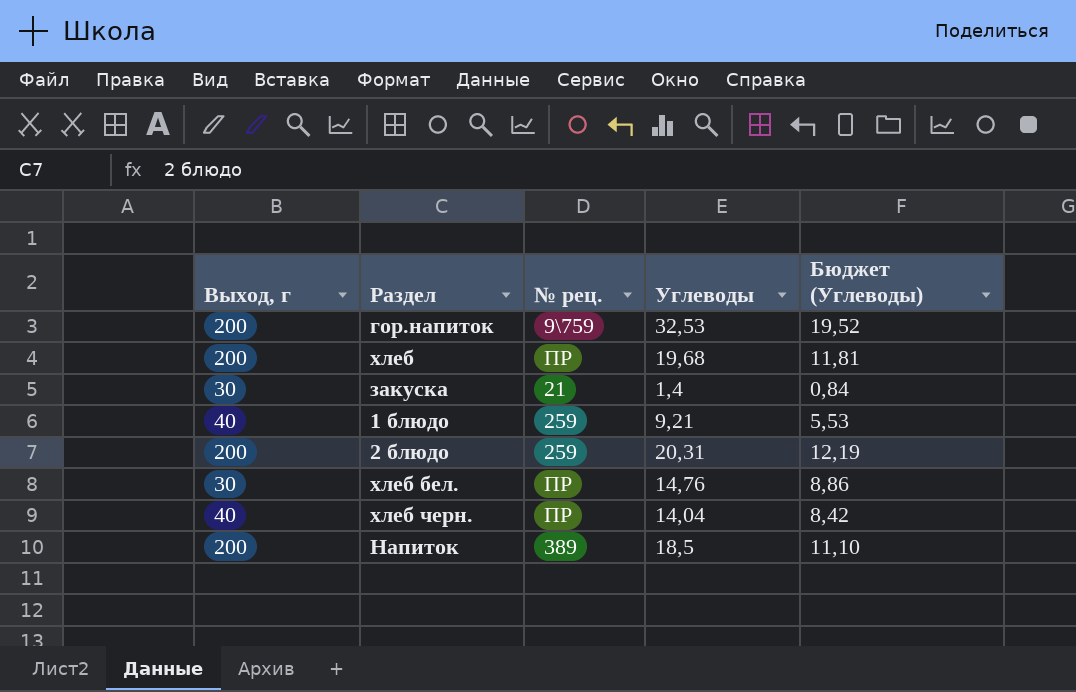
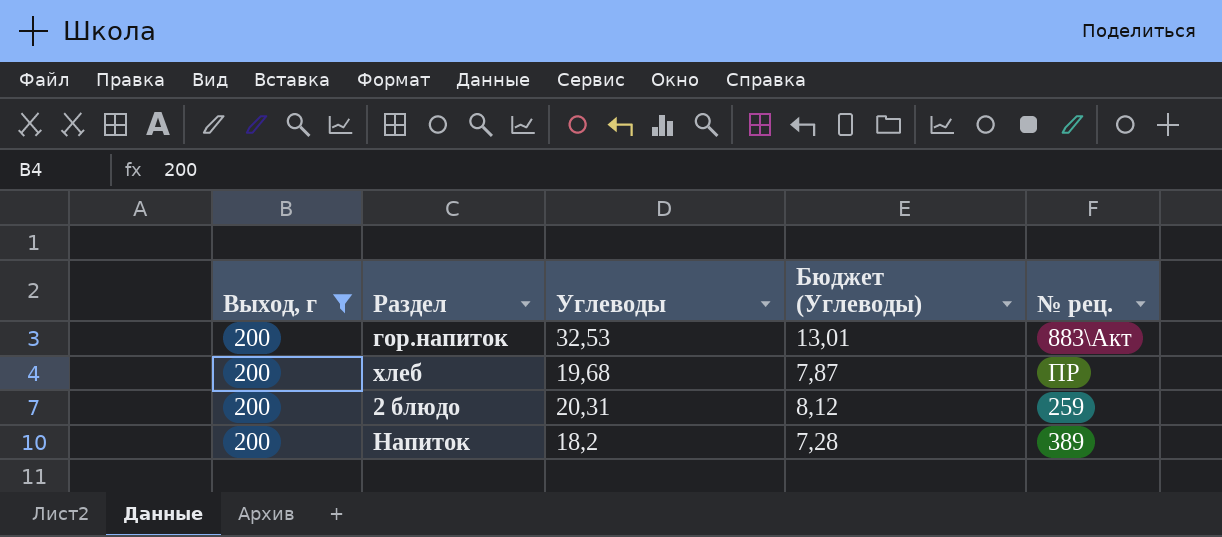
filter: none -> Выход, г = 200
column Бюджет (Углеводы) | formula: [Углеводы] * 0,6 -> [Углеводы] * 0,4
column № рец. | position: 3 -> 5
гор.напиток | № рец.: 9\759 -> 883\Акт
Напиток | Углеводы: 18,5 -> 18,2

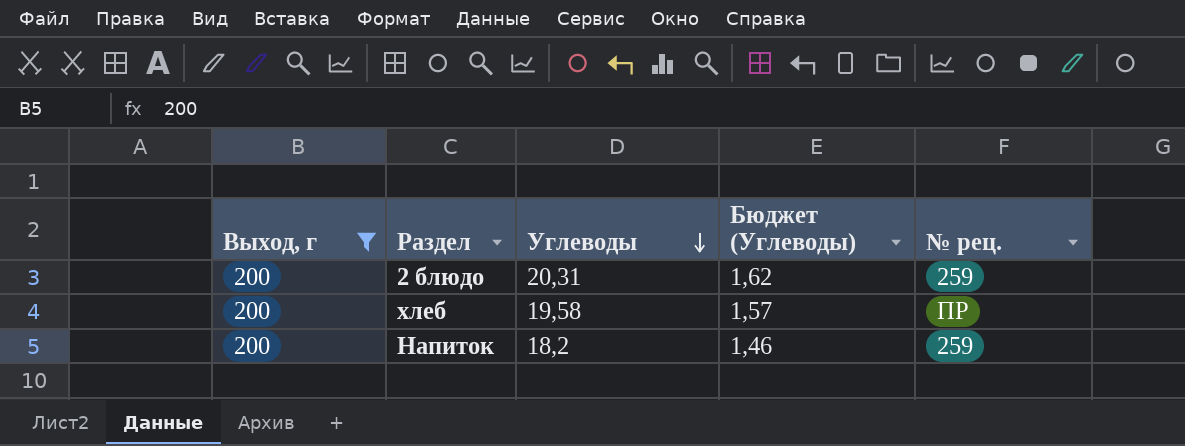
row order: none -> Углеводы descending
column Бюджет (Углеводы) | formula: [Углеводы] * 0,4 -> [Углеводы] * 0,08
row гор.напиток: 200 | 32,53 | 13,01 | 883\Акт -> none
хлеб | Углеводы: 19,68 -> 19,58
Напиток | № рец.: 389 -> 259

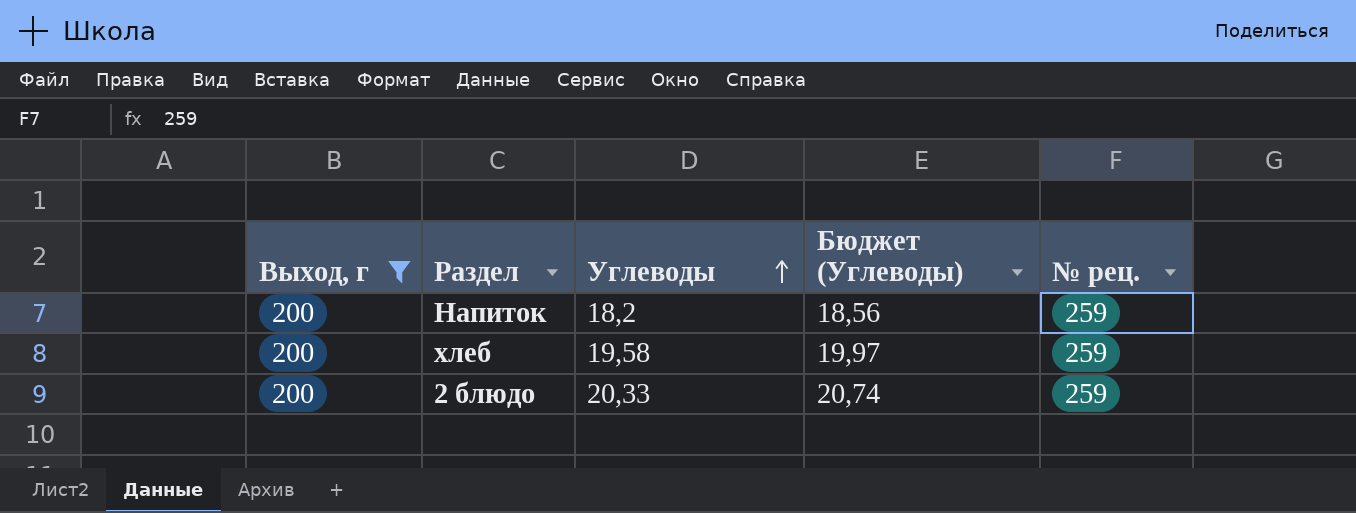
row order: Углеводы descending -> Углеводы ascending
column Бюджет (Углеводы) | formula: [Углеводы] * 0,08 -> [Углеводы] * 1,02
хлеб | № рец.: ПР -> 259
2 блюдо | Углеводы: 20,31 -> 20,33

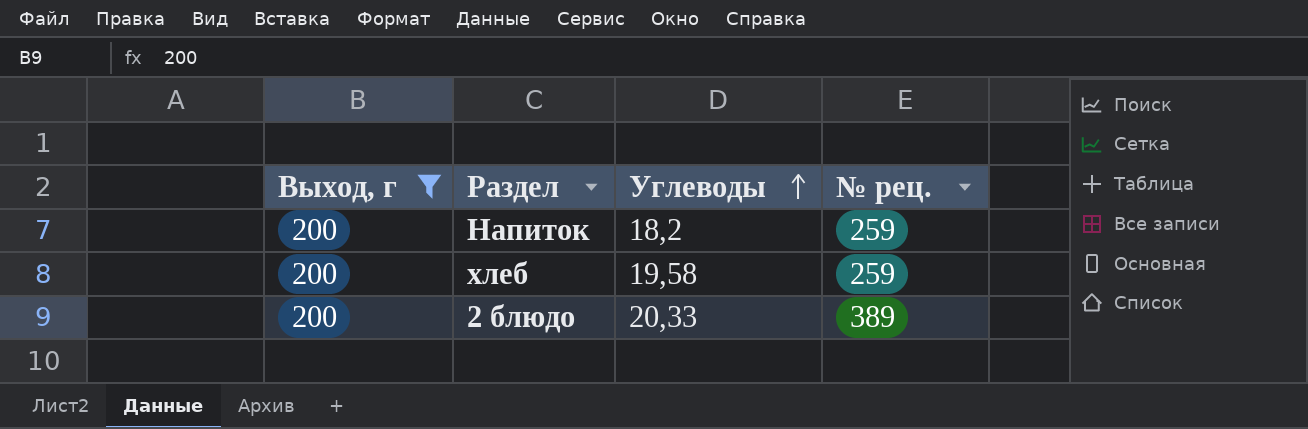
column Бюджет (Углеводы) | formula: [Углеводы] * 1,02 -> none
2 блюдо | № рец.: 259 -> 389

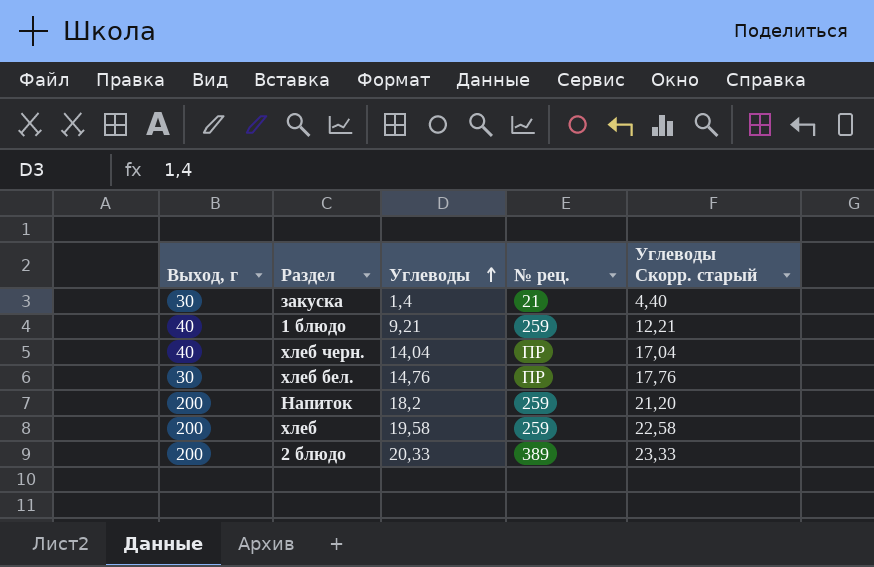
filter: Выход, г = 200 -> none
column Углеводы Скорр. старый | formula: none -> [Углеводы] + 3

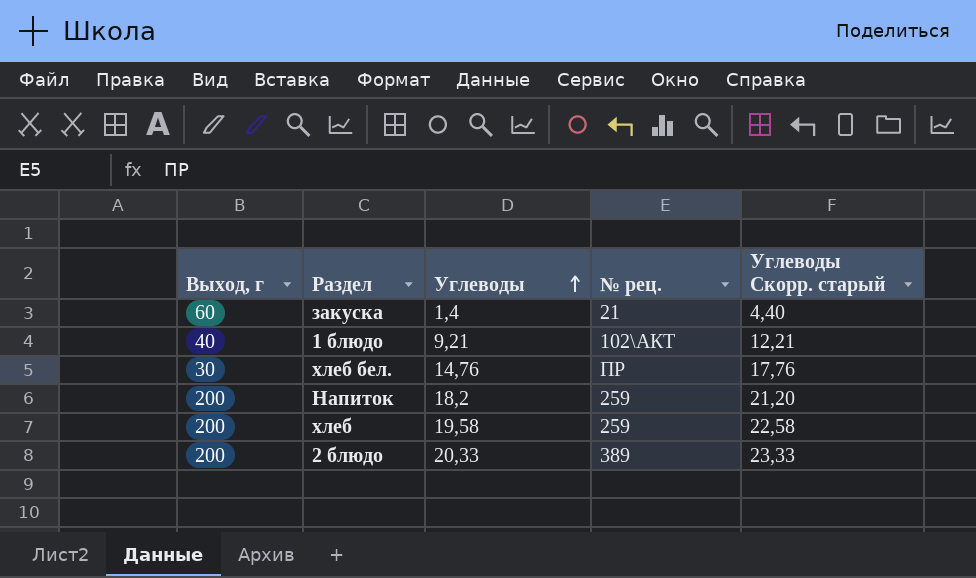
row хлеб черн.: 40 | 14,04 | ПР | 17,04 -> none
закуска | Выход, г: 30 -> 60
1 блюдо | № рец.: 259 -> 102\АКТ

